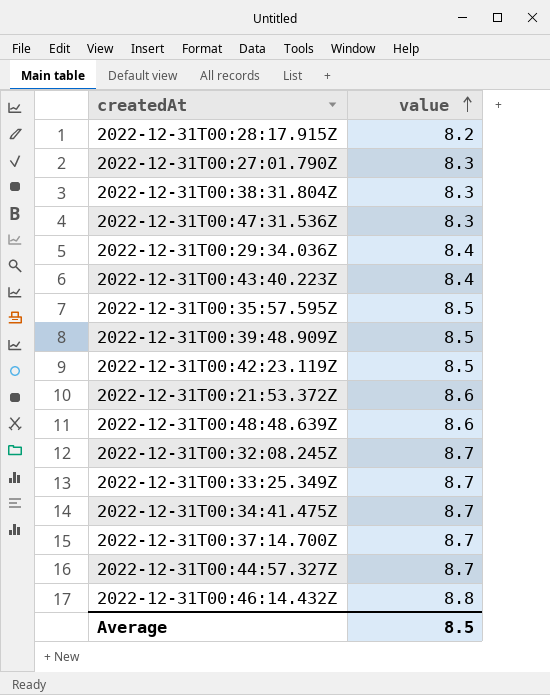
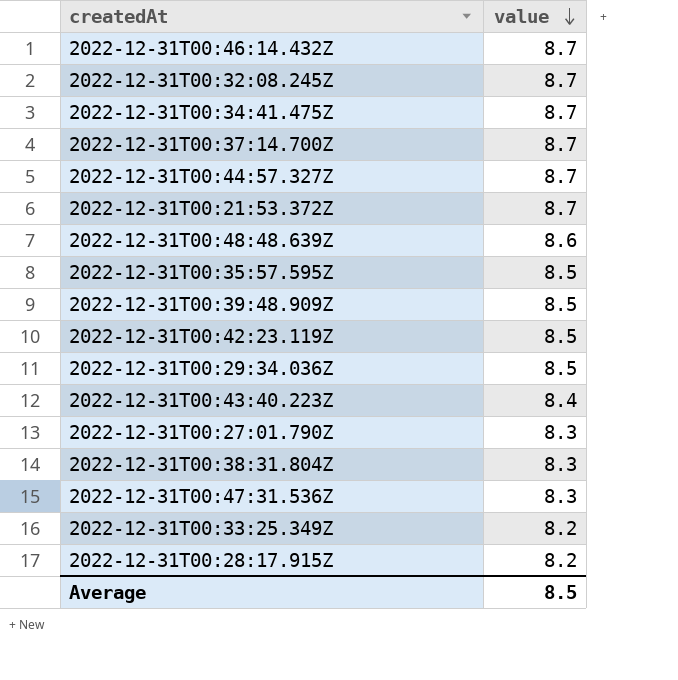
row order: value ascending -> value descending
2022-12-31T00:46:14.432Z | value: 8.8 -> 8.7
2022-12-31T00:21:53.372Z | value: 8.6 -> 8.7
2022-12-31T00:29:34.036Z | value: 8.4 -> 8.5
2022-12-31T00:33:25.349Z | value: 8.7 -> 8.2

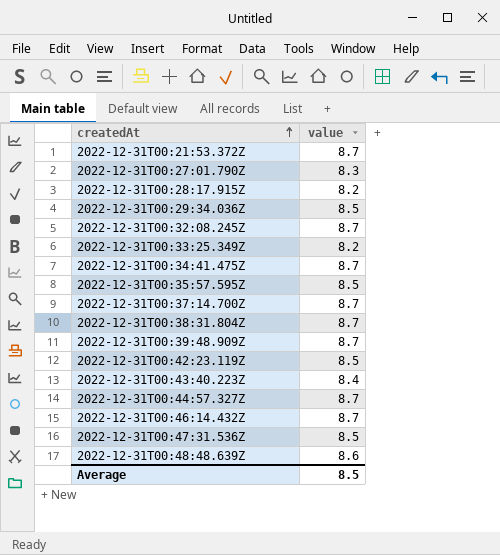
row order: value descending -> createdAt ascending
2022-12-31T00:38:31.804Z | value: 8.3 -> 8.7
2022-12-31T00:39:48.909Z | value: 8.5 -> 8.7
2022-12-31T00:47:31.536Z | value: 8.3 -> 8.5

